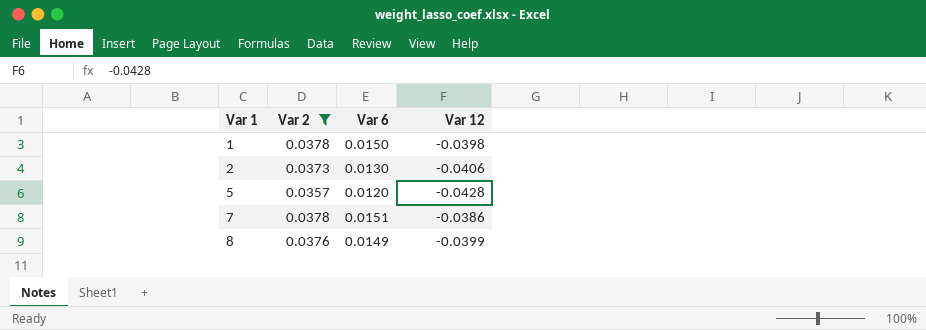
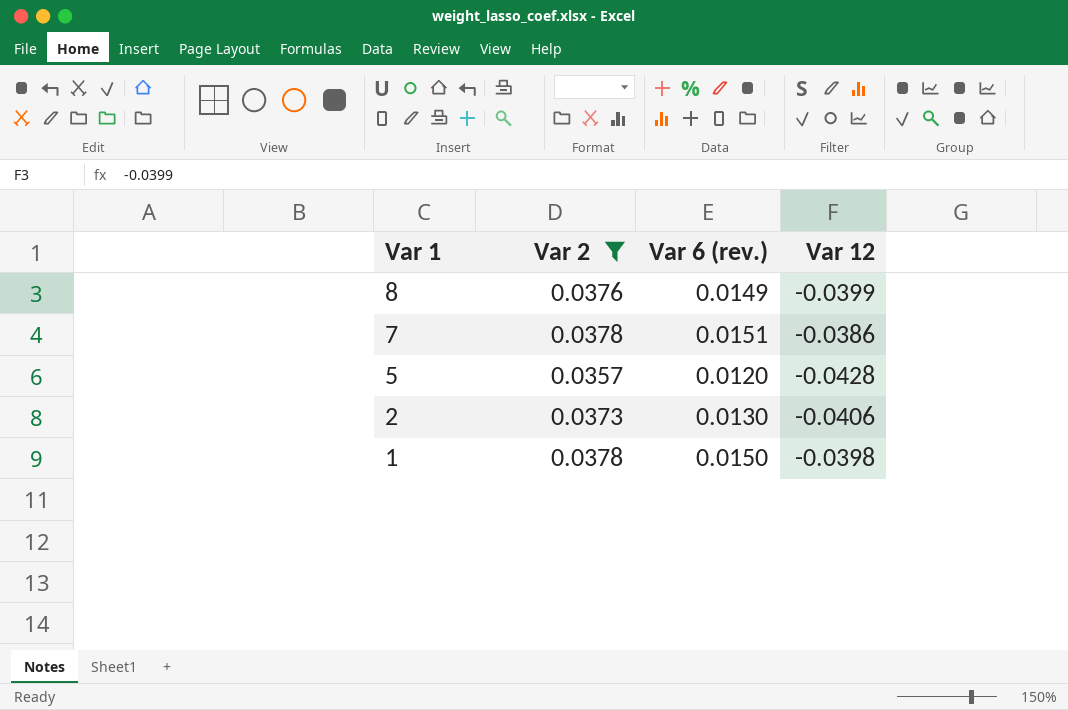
row order: Var 1 ascending -> Var 1 descending
column name: Var 6 -> Var 6 (rev.)

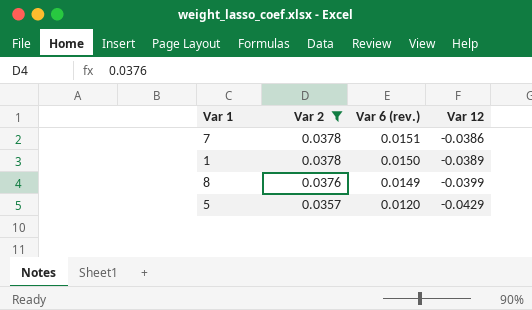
row order: Var 1 descending -> Var 2 descending
row 2: 0.0373 | 0.0130 | -0.0406 -> none
1 | Var 12: -0.0398 -> -0.0389
5 | Var 12: -0.0428 -> -0.0429

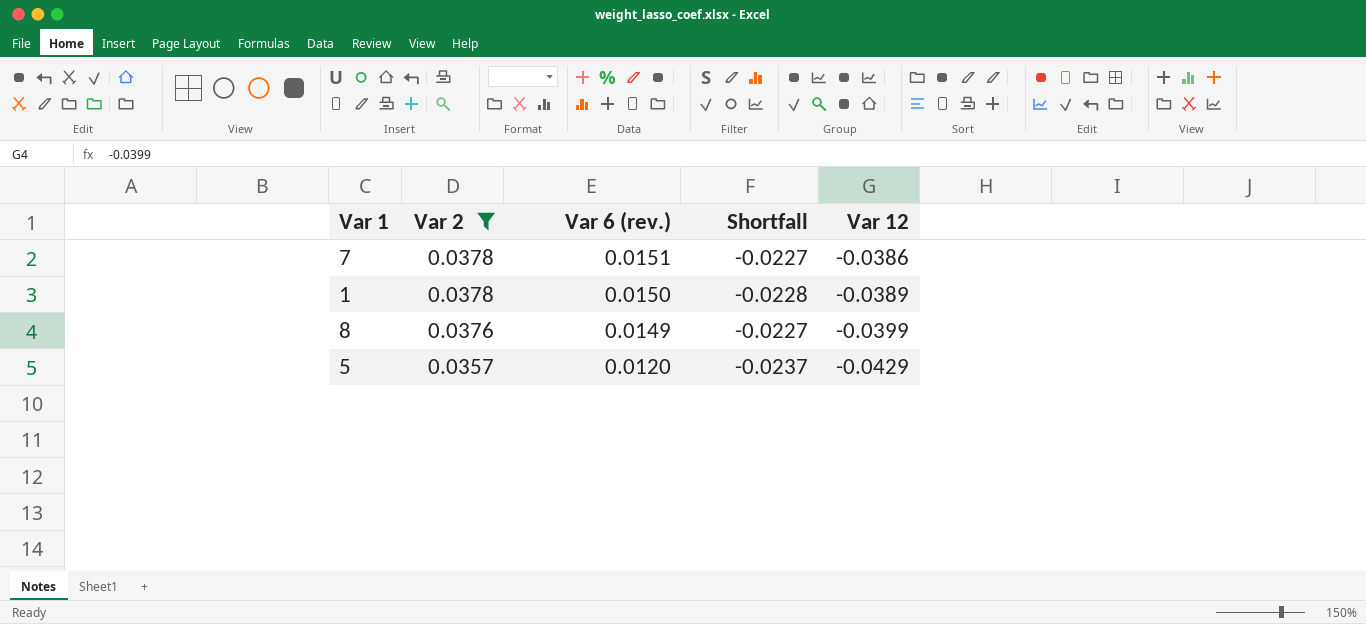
column Shortfall | formula: none -> [Var 6 (rev.)] - [Var 2]

